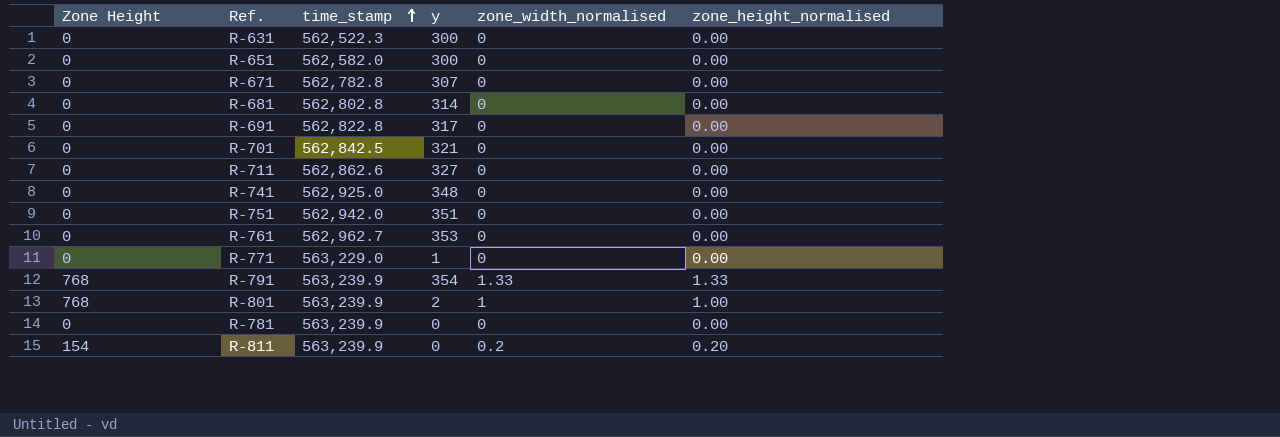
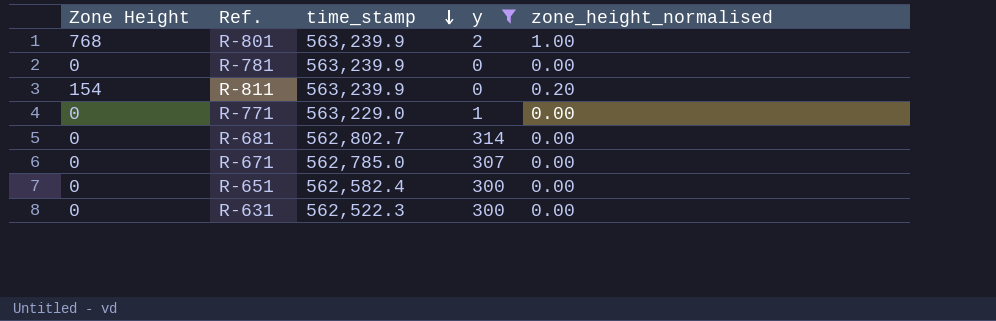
filter: none -> y <= 314
row order: time_stamp ascending -> time_stamp descending
column zone_width_normalised | position: 5 -> none
R-681 | time_stamp: 562,802.8 -> 562,802.7
R-671 | time_stamp: 562,782.8 -> 562,785.0
R-651 | time_stamp: 562,582.0 -> 562,582.4

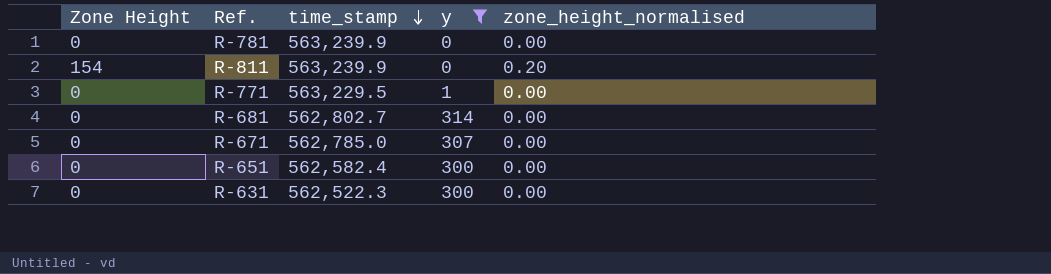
row R-801: 768 | 563,239.9 | 2 | 1.00 -> none
R-771 | time_stamp: 563,229.0 -> 563,229.5

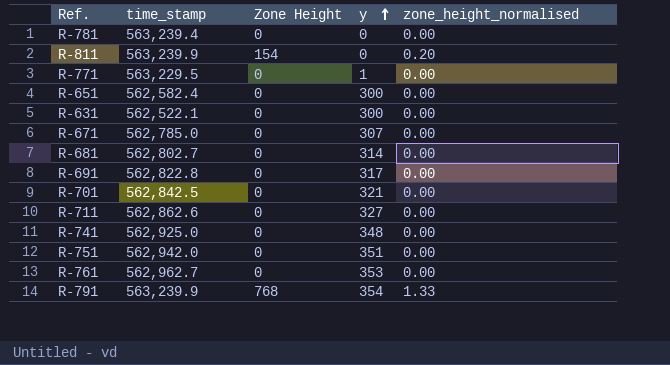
filter: y <= 314 -> none
row order: time_stamp descending -> y ascending
column Zone Height | position: 1 -> 3
R-781 | time_stamp: 563,239.9 -> 563,239.4
R-631 | time_stamp: 562,522.3 -> 562,522.1

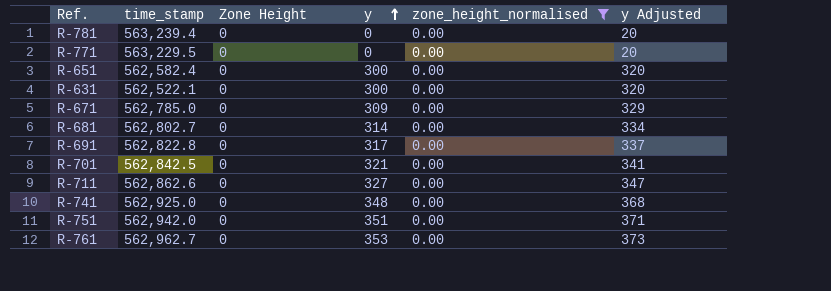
filter: none -> zone_height_normalised = 0.00
column y Adjusted | formula: none -> [y] + 20
R-771 | y: 1 -> 0
R-671 | y: 307 -> 309

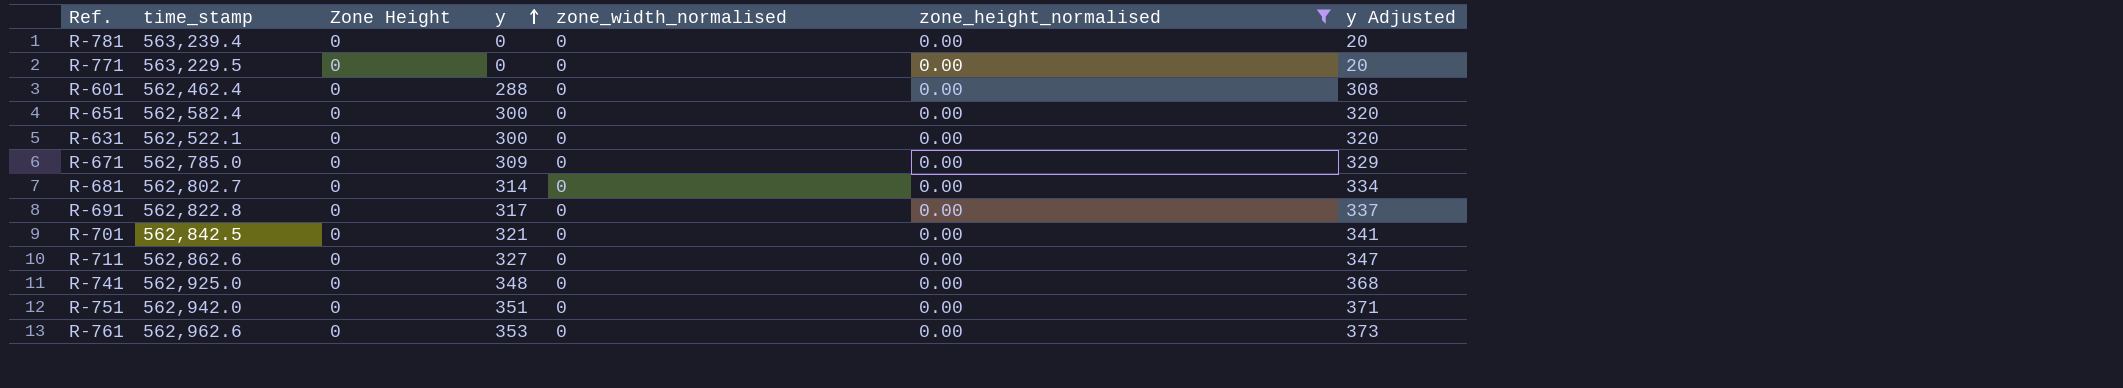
column zone_width_normalised | position: none -> 5
row R-601: none -> 562,462.4 | 0 | 288 | 0 | 0.00 | 308
R-761 | time_stamp: 562,962.7 -> 562,962.6

